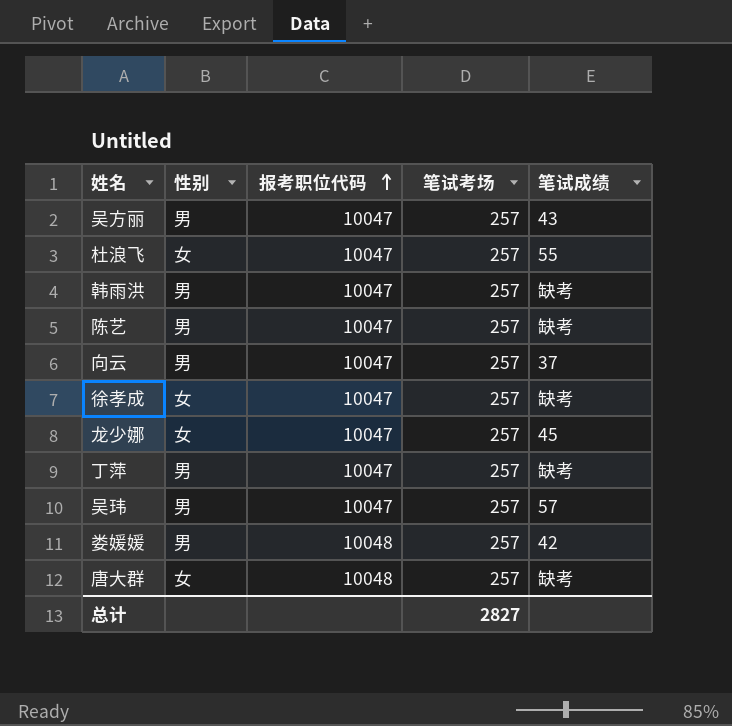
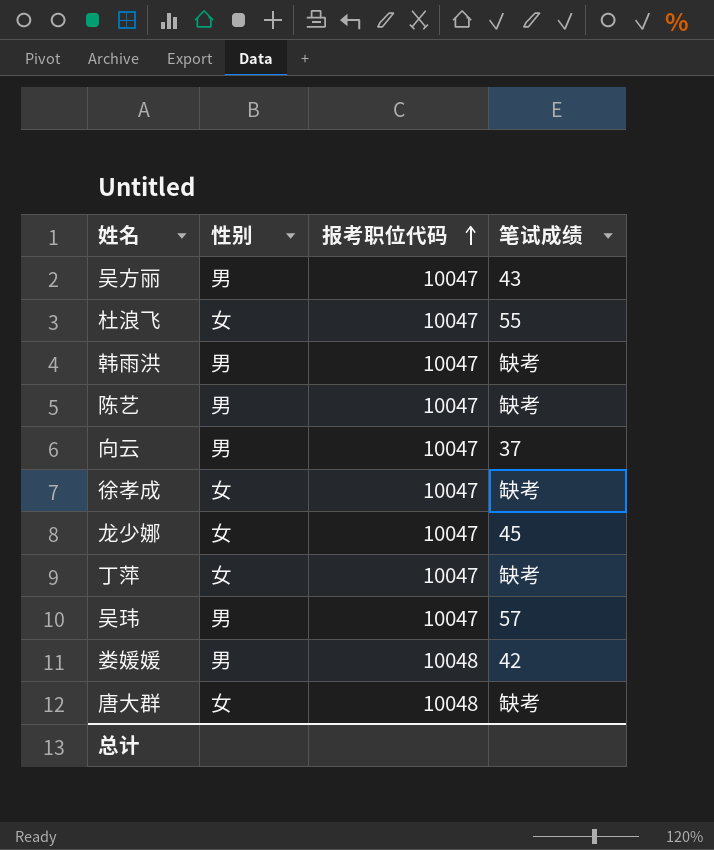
column 笔试考场 | position: 4 -> none
丁萍 | 性别: 男 -> 女

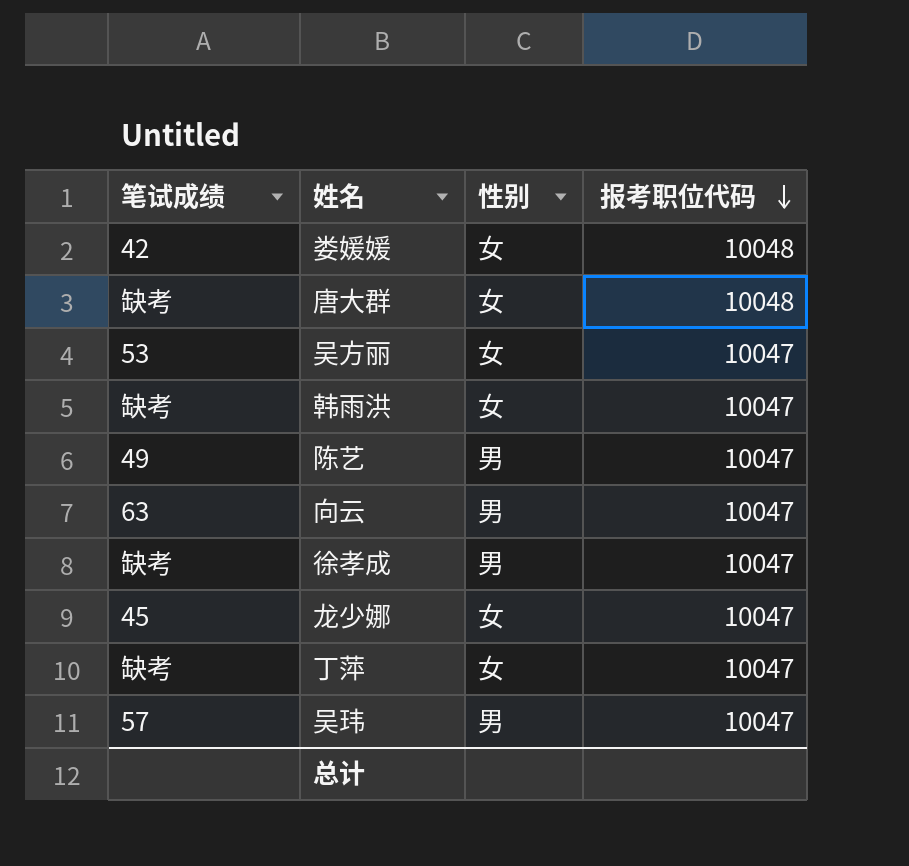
row order: 报考职位代码 ascending -> 报考职位代码 descending
column 笔试成绩 | position: 4 -> 1
row 杜浪飞: 女 | 10047 | 55 -> none
娄媛媛 | 性别: 男 -> 女
吴方丽 | 笔试成绩: 43 -> 53
吴方丽 | 性别: 男 -> 女
韩雨洪 | 性别: 男 -> 女
陈艺 | 笔试成绩: 缺考 -> 49
向云 | 笔试成绩: 37 -> 63
徐孝成 | 性别: 女 -> 男

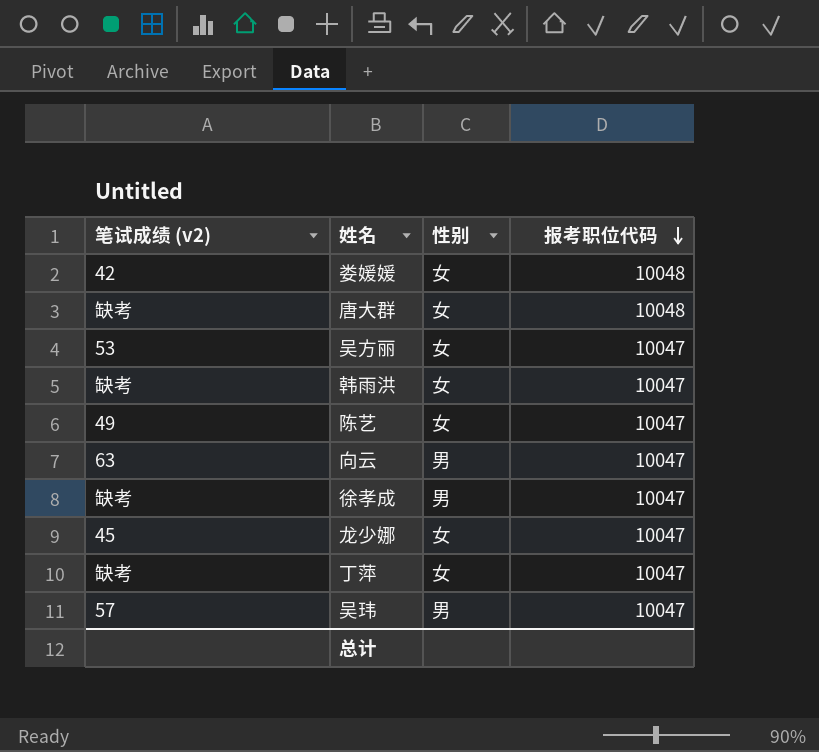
column name: 笔试成绩 -> 笔试成绩 (v2)
陈艺 | 性别: 男 -> 女

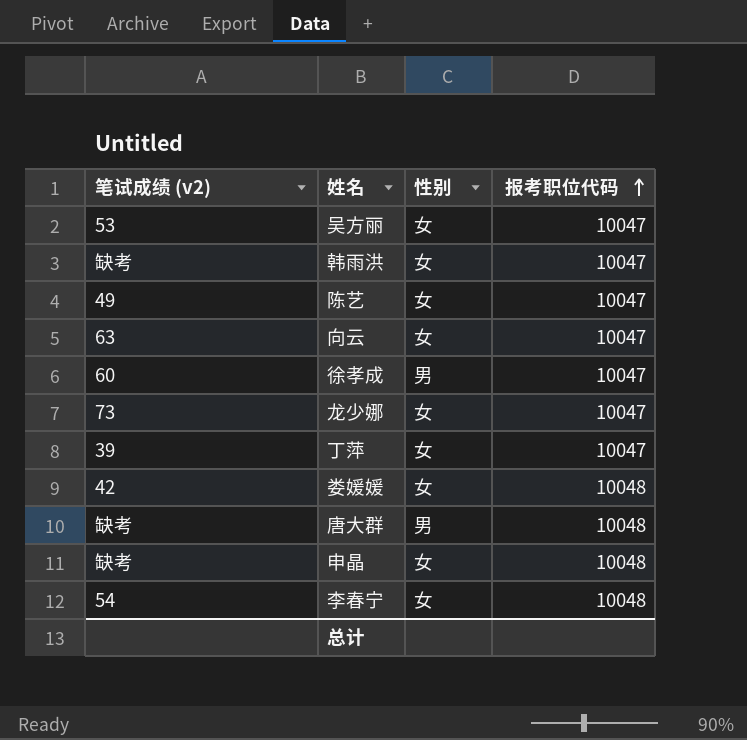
row order: 报考职位代码 descending -> 报考职位代码 ascending
row 吴玮: 57 | 男 | 10047 -> none
向云 | 性别: 男 -> 女
徐孝成 | 笔试成绩 (v2): 缺考 -> 60
龙少娜 | 笔试成绩 (v2): 45 -> 73
丁萍 | 笔试成绩 (v2): 缺考 -> 39
唐大群 | 性别: 女 -> 男
row 申晶: none -> 缺考 | 女 | 10048
row 李春宁: none -> 54 | 女 | 10048

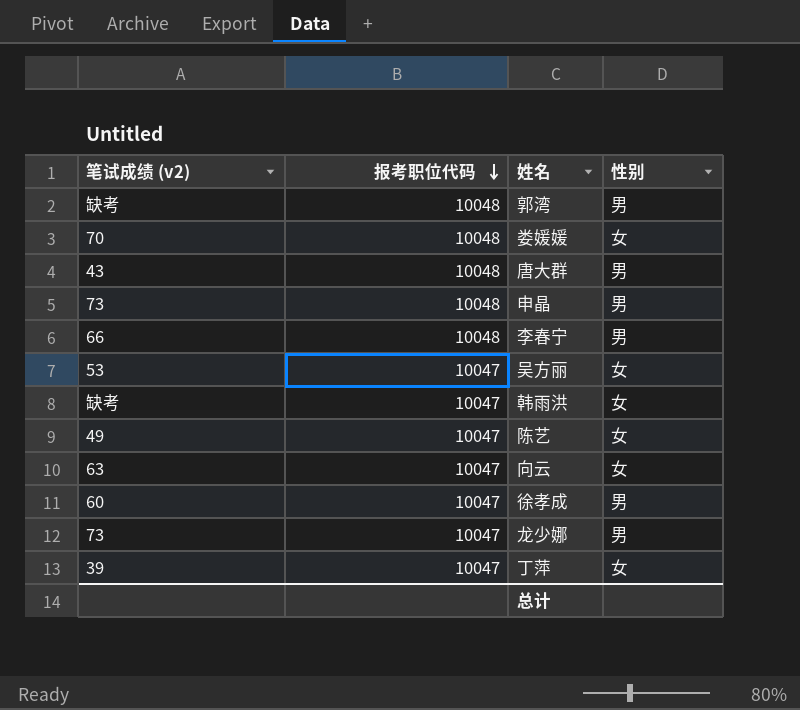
row order: 报考职位代码 ascending -> 报考职位代码 descending
column 报考职位代码 | position: 4 -> 2
row 郭湾: none -> 缺考 | 10048 | 男
娄媛媛 | 笔试成绩 (v2): 42 -> 70
唐大群 | 笔试成绩 (v2): 缺考 -> 43
申晶 | 笔试成绩 (v2): 缺考 -> 73
申晶 | 性别: 女 -> 男
李春宁 | 笔试成绩 (v2): 54 -> 66
李春宁 | 性别: 女 -> 男
龙少娜 | 性别: 女 -> 男

